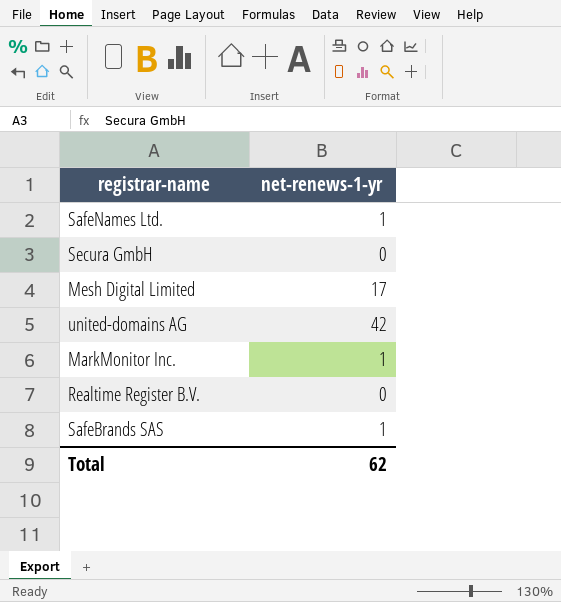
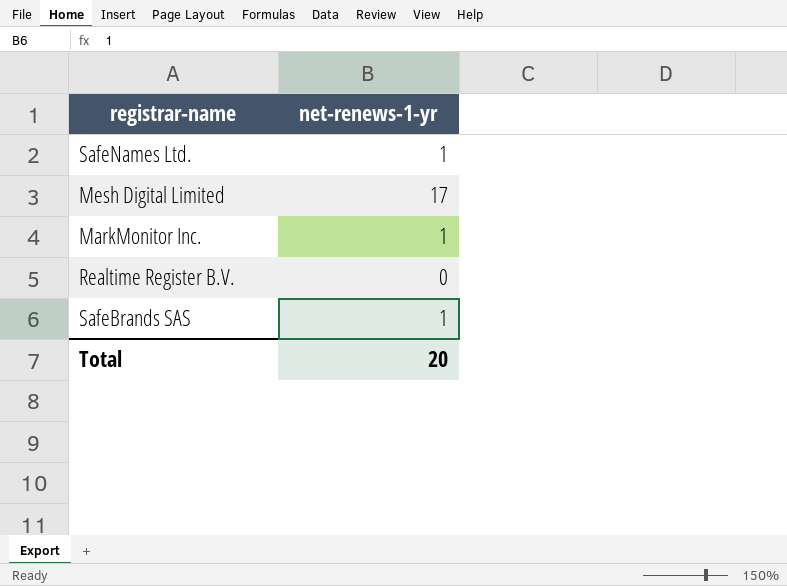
row Secura GmbH: 0 -> none
row united-domains AG: 42 -> none
Total | net-renews-1-yr: 62 -> 20

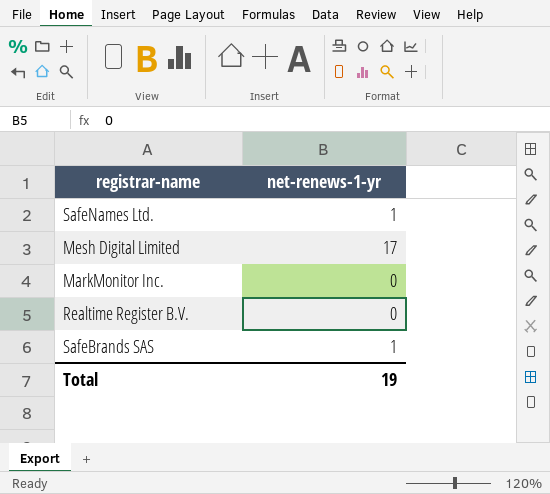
MarkMonitor Inc. | net-renews-1-yr: 1 -> 0
Total | net-renews-1-yr: 20 -> 19

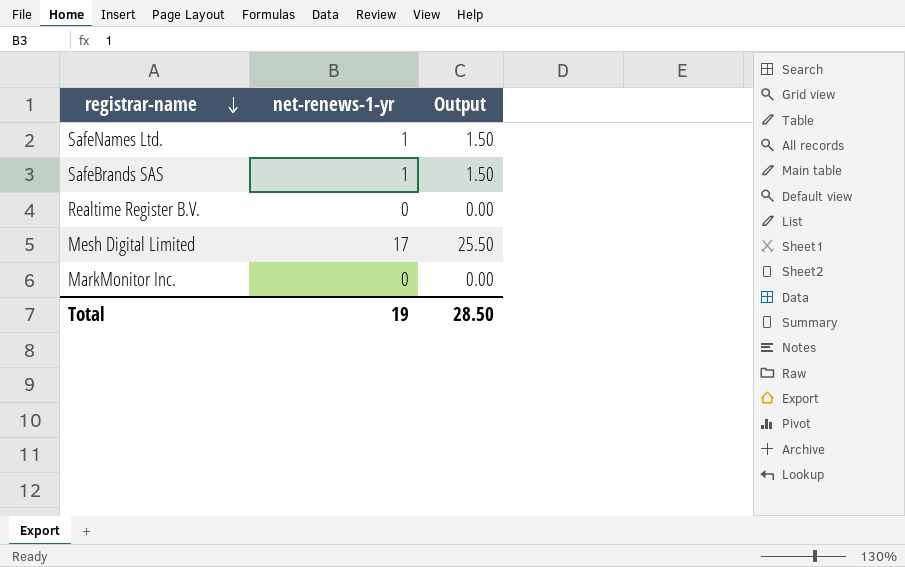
row order: none -> registrar-name descending
column Output | formula: none -> [net-renews-1-yr] * 1.5

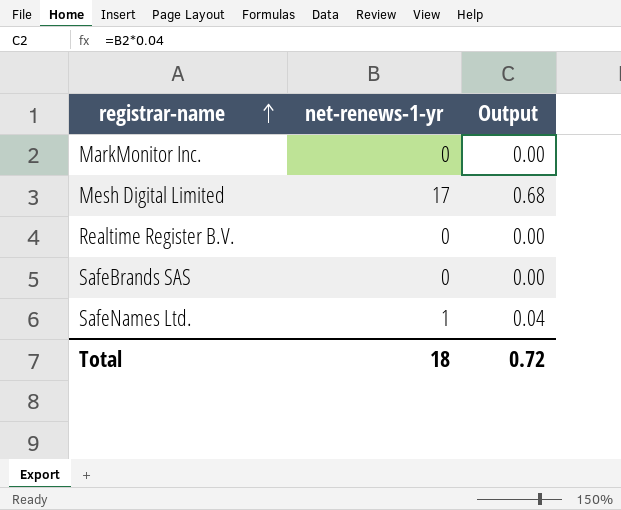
row order: registrar-name descending -> registrar-name ascending
column Output | formula: [net-renews-1-yr] * 1.5 -> [net-renews-1-yr] * 0.04
SafeBrands SAS | net-renews-1-yr: 1 -> 0
Total | net-renews-1-yr: 19 -> 18
Total | Output: 28.50 -> 0.72

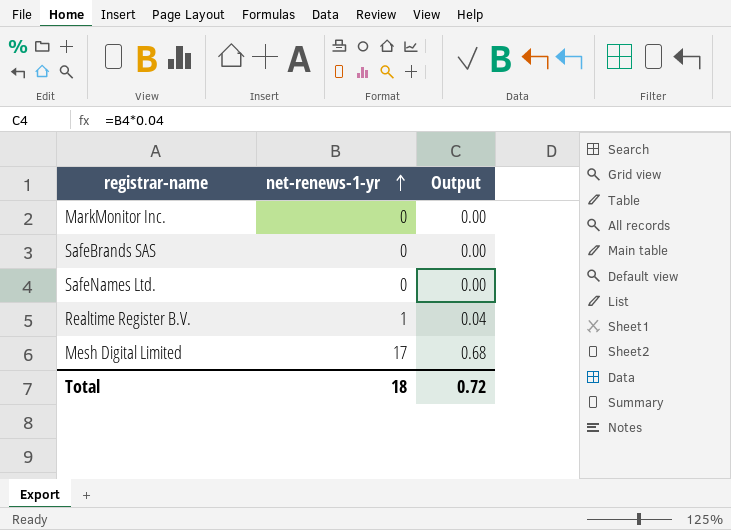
row order: registrar-name ascending -> net-renews-1-yr ascending
SafeNames Ltd. | net-renews-1-yr: 1 -> 0
SafeNames Ltd. | Output: 0.04 -> 0.00
Realtime Register B.V. | net-renews-1-yr: 0 -> 1
Realtime Register B.V. | Output: 0.00 -> 0.04

